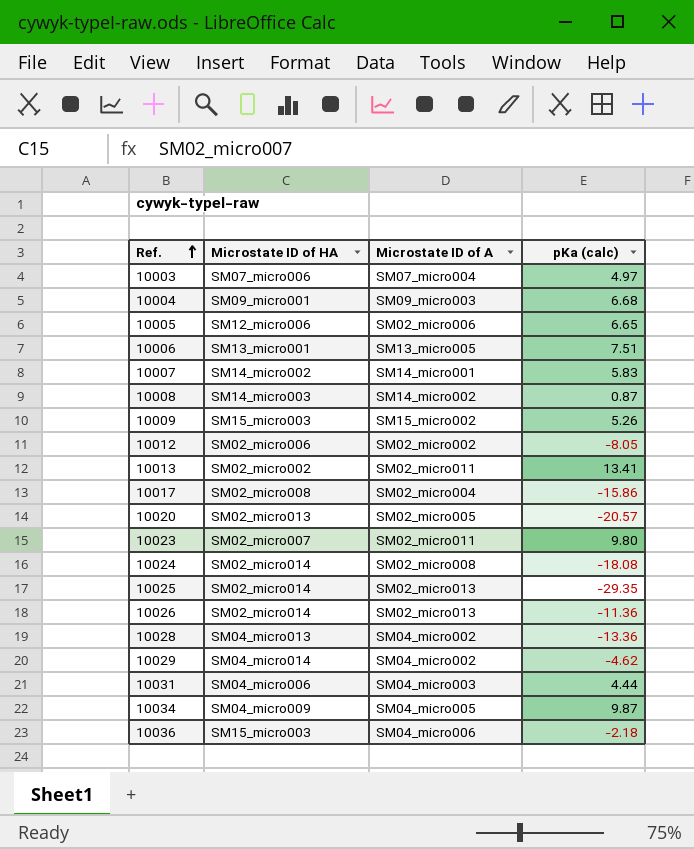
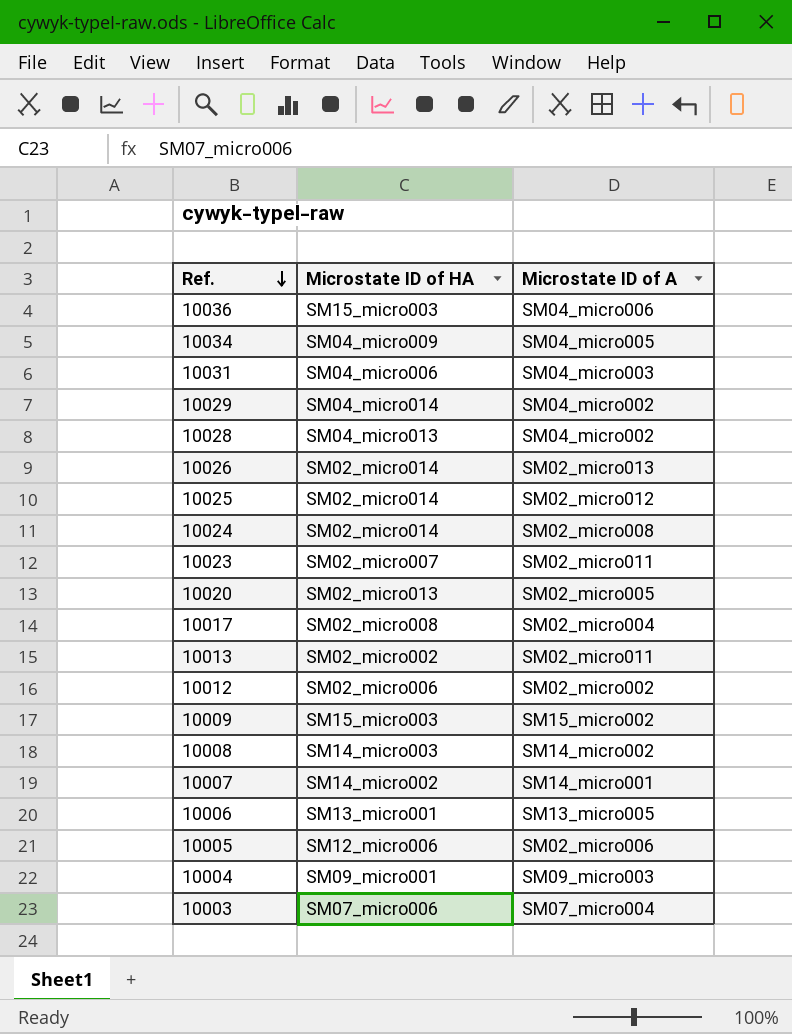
row order: Ref. ascending -> Ref. descending
column pKa (calc) | position: 4 -> none
10025 | Microstate ID of A: SM02_micro013 -> SM02_micro012

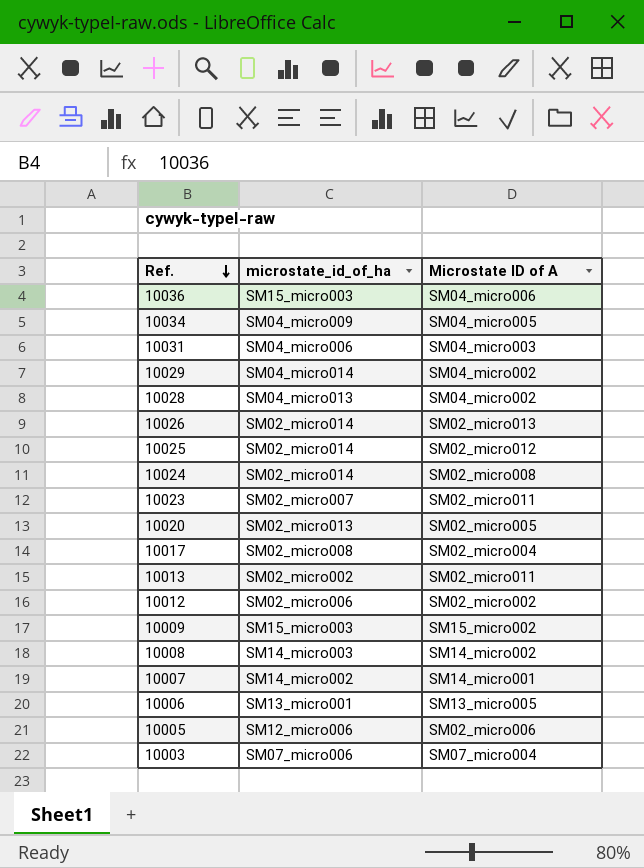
column name: Microstate ID of HA -> microstate_id_of_ha
row 10004: SM09_micro001 | SM09_micro003 -> none

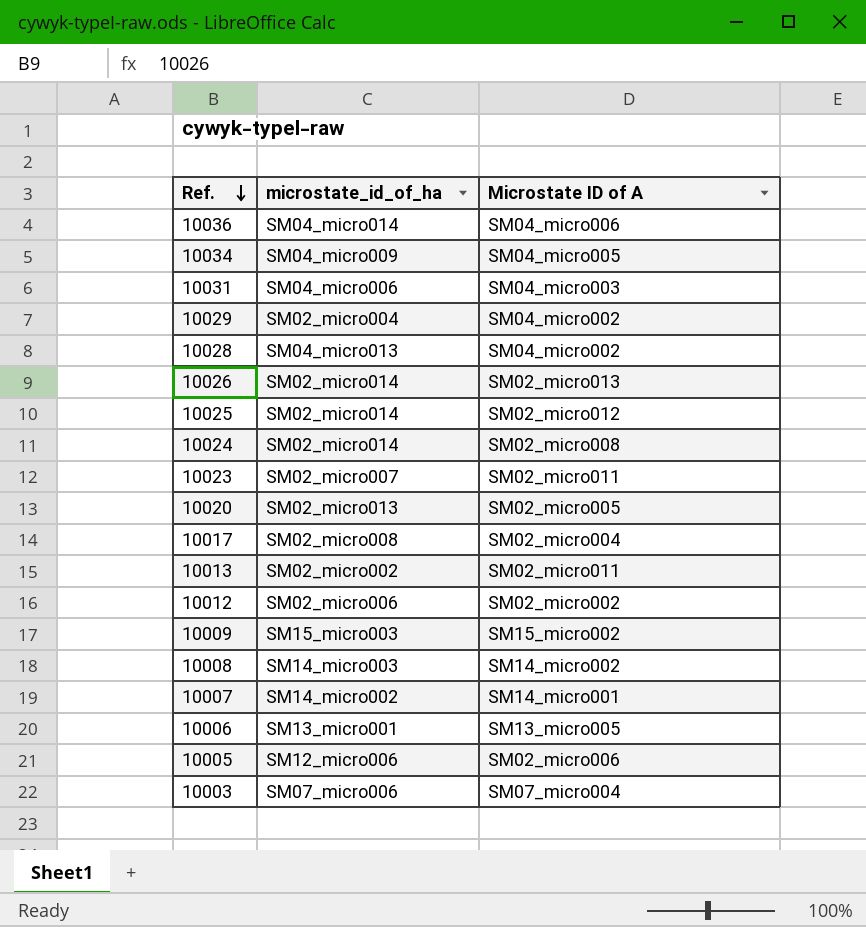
10036 | microstate_id_of_ha: SM15_micro003 -> SM04_micro014
10029 | microstate_id_of_ha: SM04_micro014 -> SM02_micro004

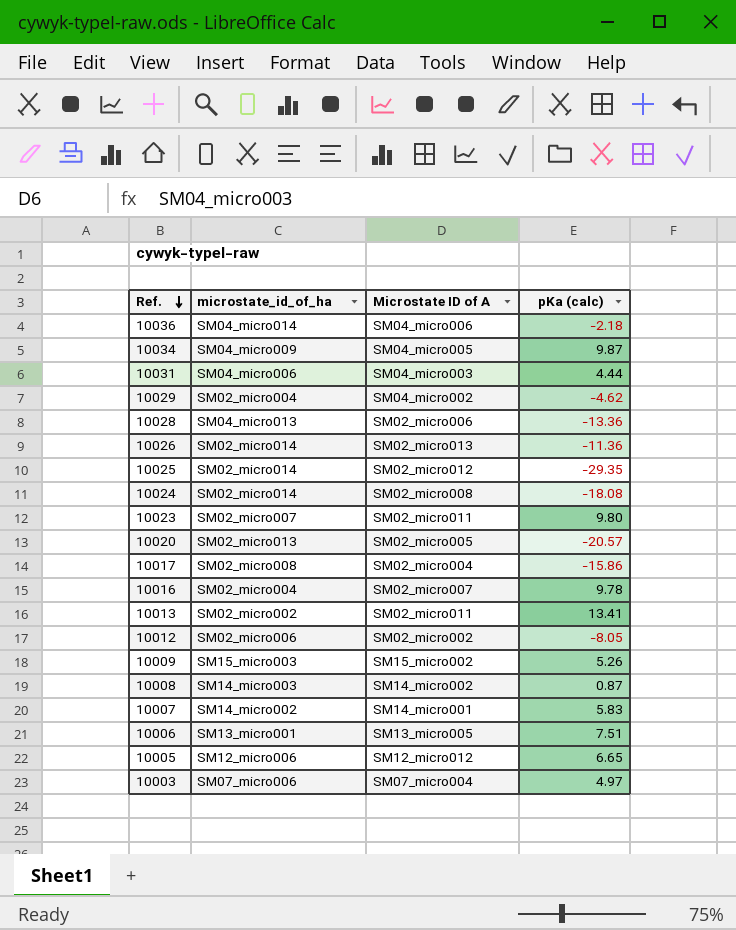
column pKa (calc) | position: none -> 4
10028 | Microstate ID of A: SM04_micro002 -> SM02_micro006
row 10016: none -> SM02_micro004 | SM02_micro007 | 9.78
10005 | Microstate ID of A: SM02_micro006 -> SM12_micro012

